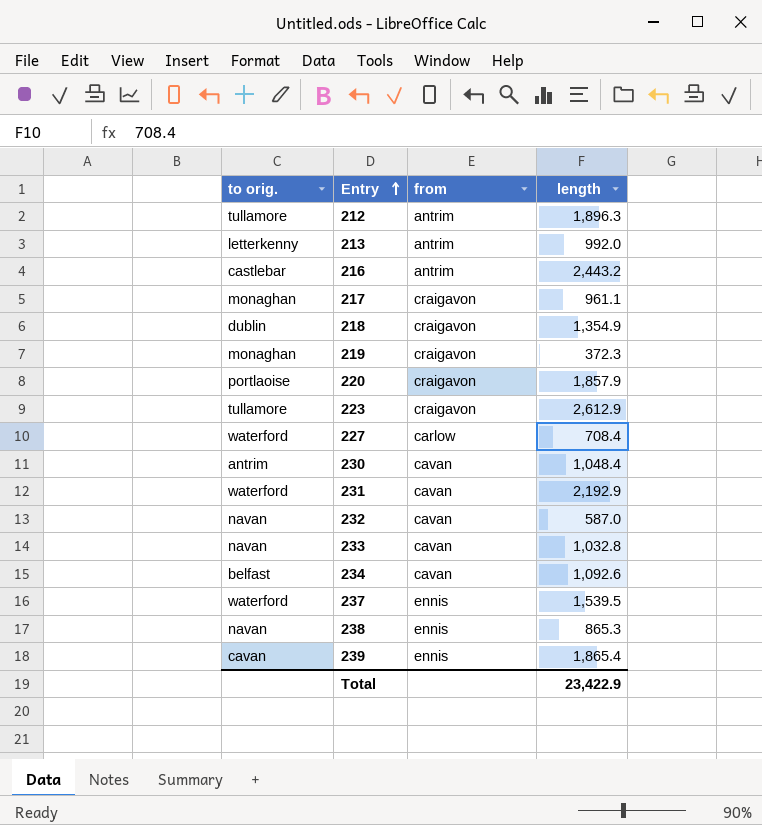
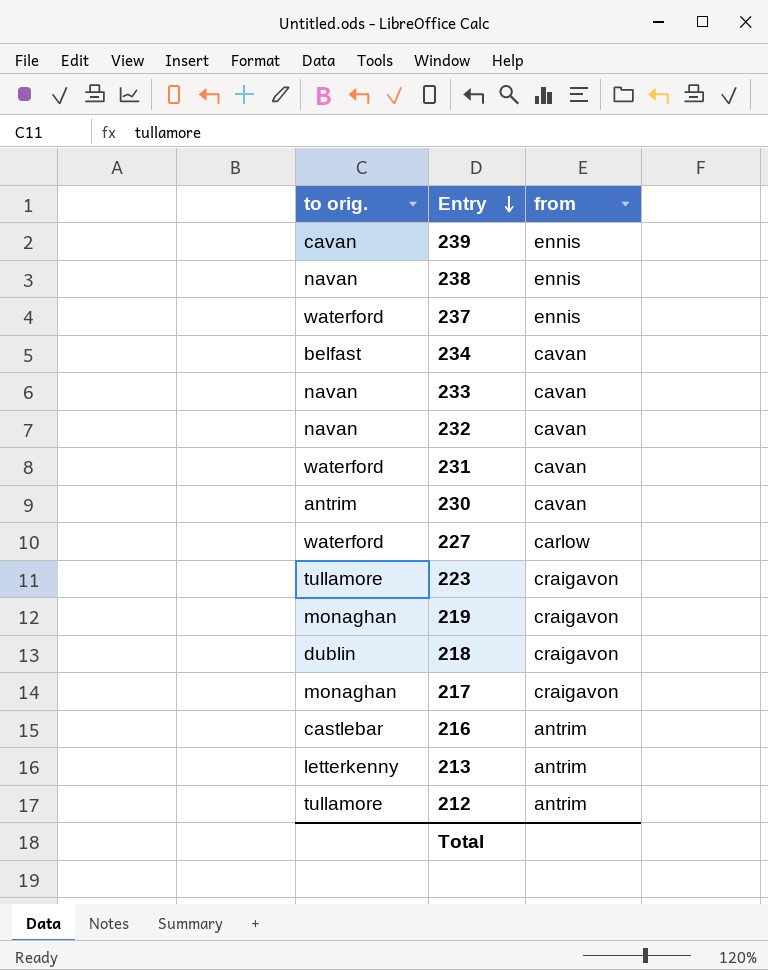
row order: Entry ascending -> Entry descending
column length | position: 4 -> none
row 220: portlaoise | craigavon | 1,857.9 -> none

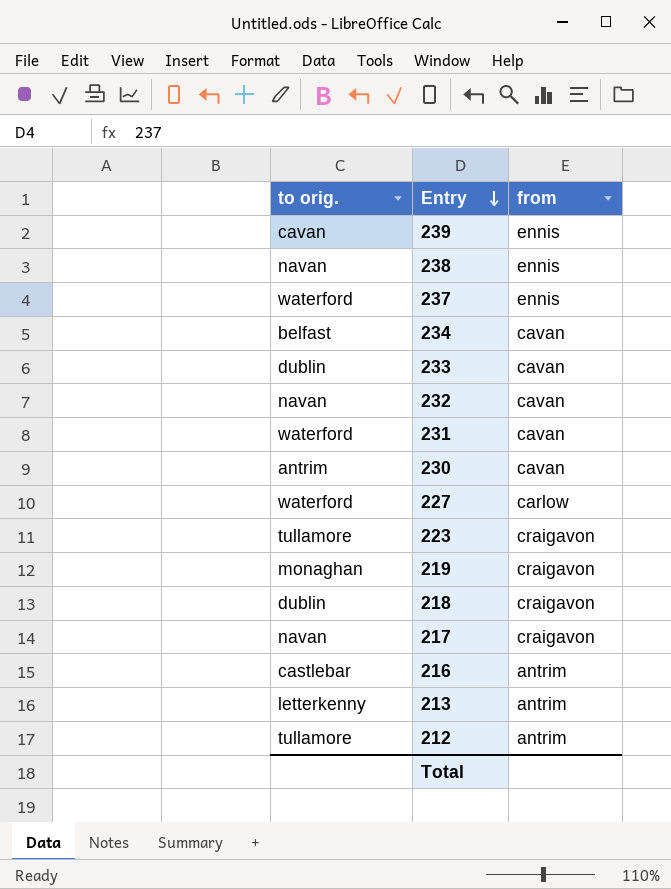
233 | to orig.: navan -> dublin
217 | to orig.: monaghan -> navan

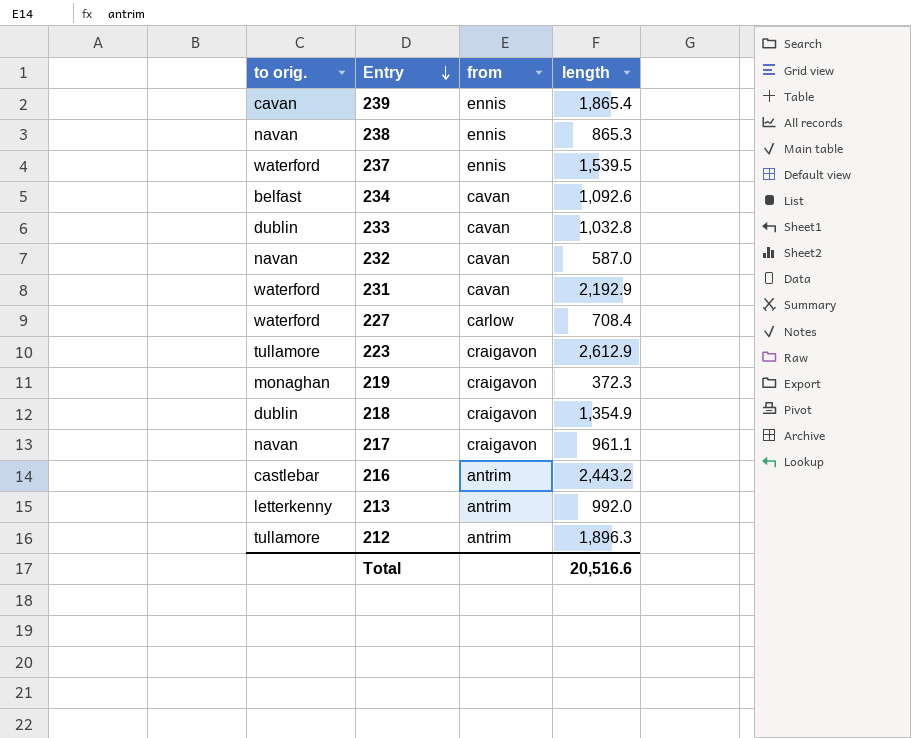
column length | position: none -> 4
row 230: antrim | cavan -> none

